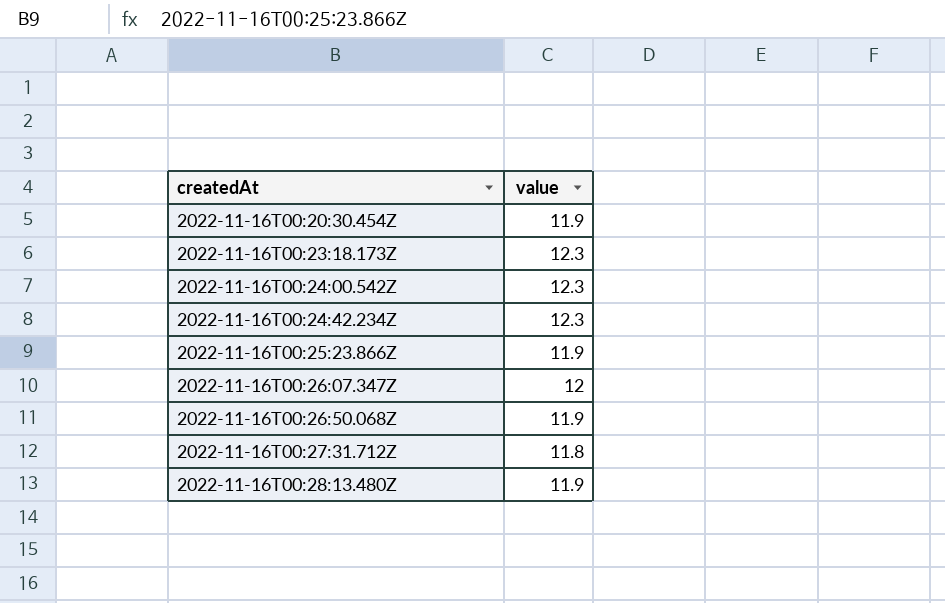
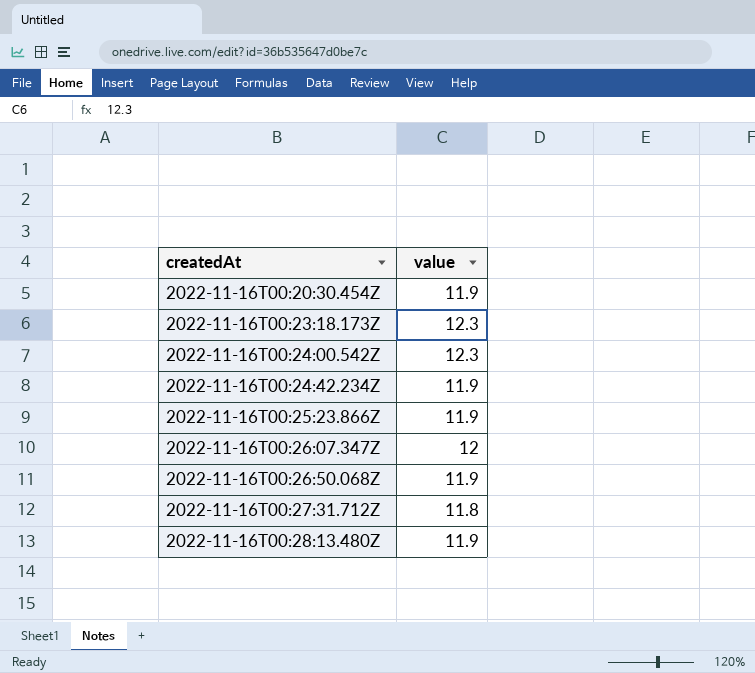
2022-11-16T00:24:42.234Z | value: 12.3 -> 11.9

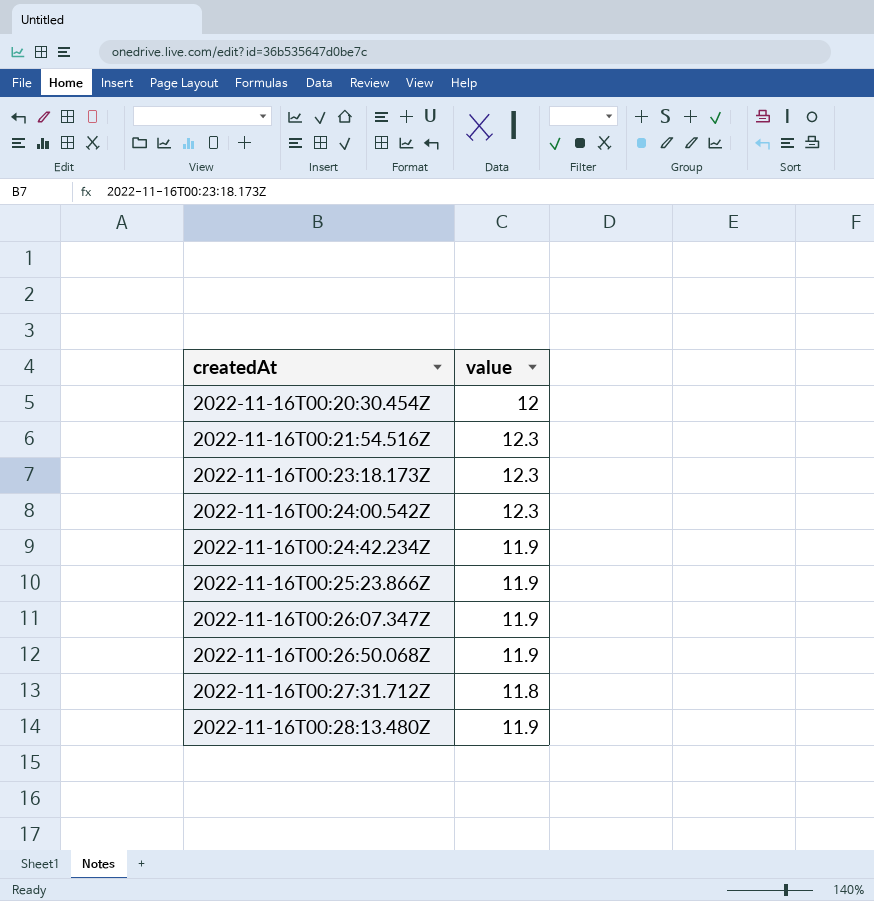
2022-11-16T00:20:30.454Z | value: 11.9 -> 12
row 2022-11-16T00:21:54.516Z: none -> 12.3
2022-11-16T00:26:07.347Z | value: 12 -> 11.9

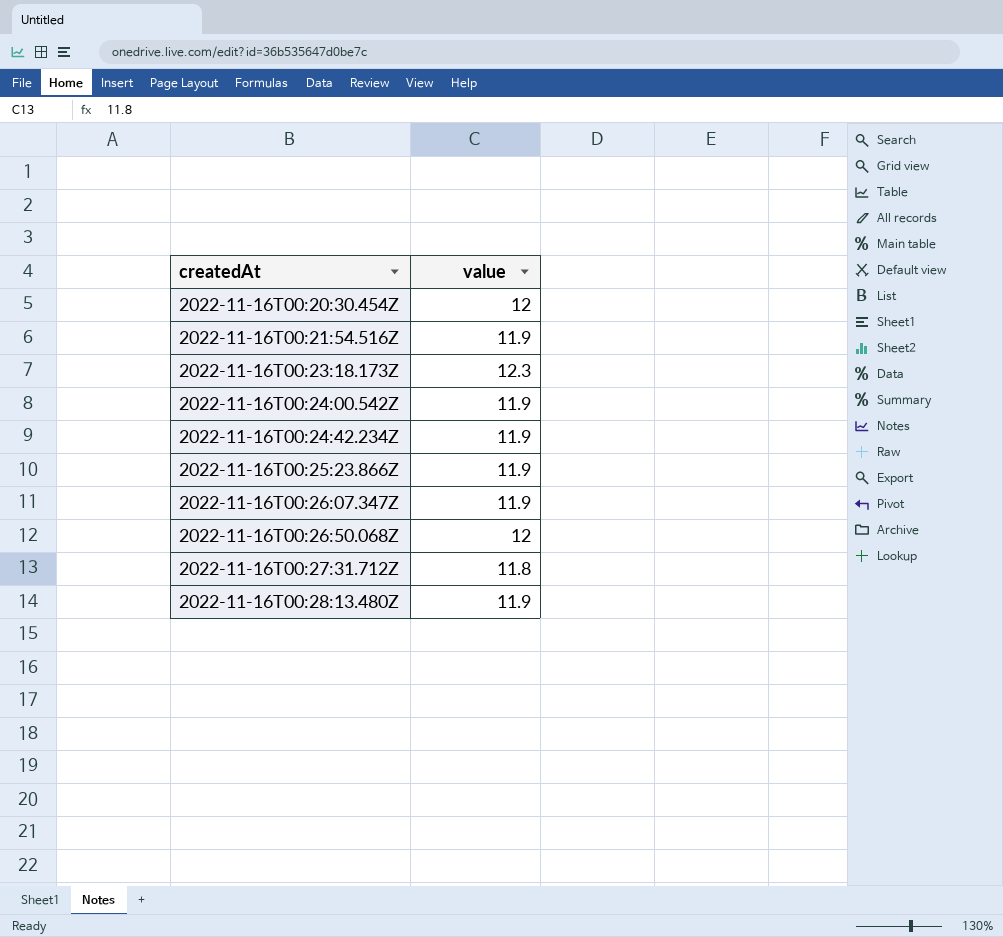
2022-11-16T00:21:54.516Z | value: 12.3 -> 11.9
2022-11-16T00:24:00.542Z | value: 12.3 -> 11.9
2022-11-16T00:26:50.068Z | value: 11.9 -> 12

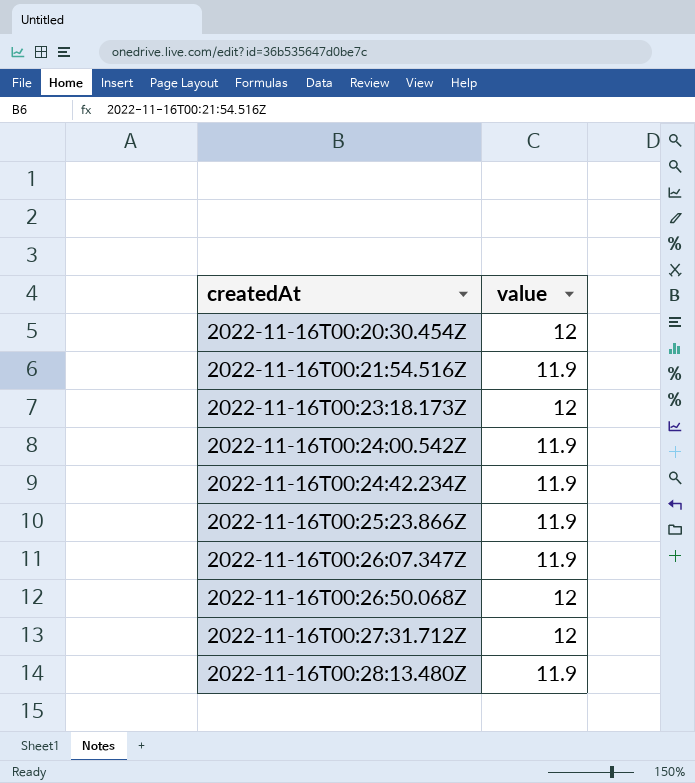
2022-11-16T00:23:18.173Z | value: 12.3 -> 12
2022-11-16T00:27:31.712Z | value: 11.8 -> 12

